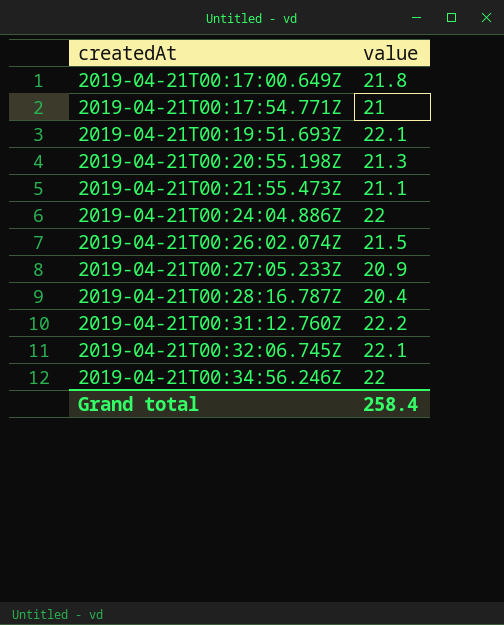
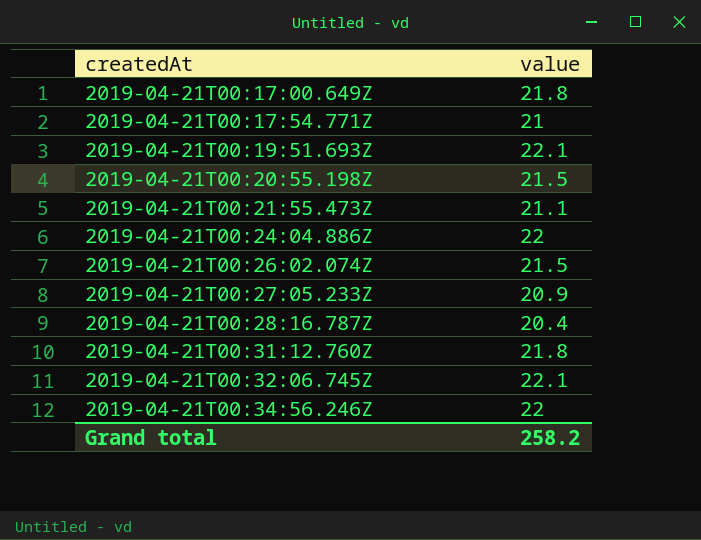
2019-04-21T00:20:55.198Z | value: 21.3 -> 21.5
2019-04-21T00:31:12.760Z | value: 22.2 -> 21.8
Grand total | value: 258.4 -> 258.2

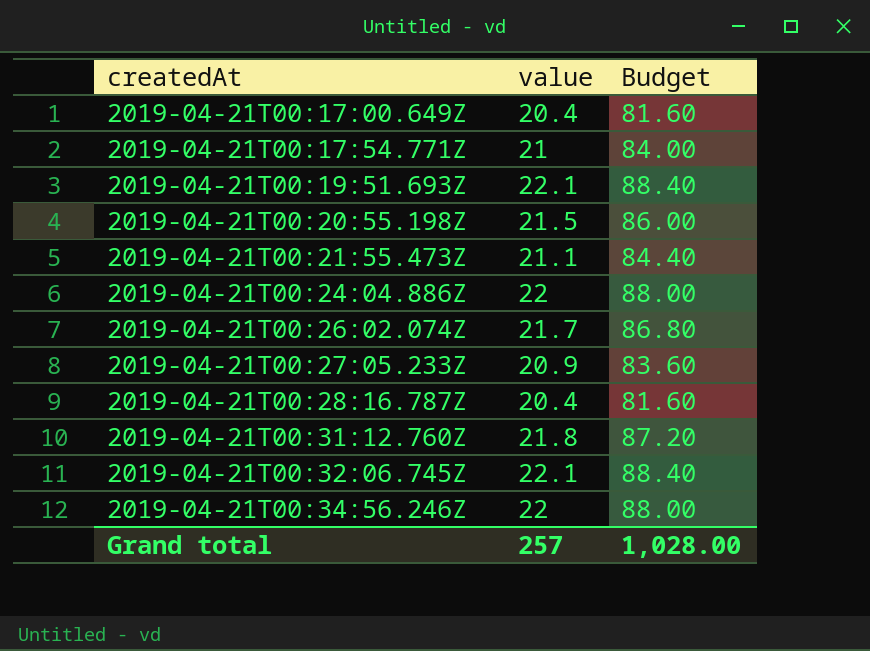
column Budget | formula: none -> [value] * 4
2019-04-21T00:17:00.649Z | value: 21.8 -> 20.4
2019-04-21T00:26:02.074Z | value: 21.5 -> 21.7
Grand total | value: 258.2 -> 257

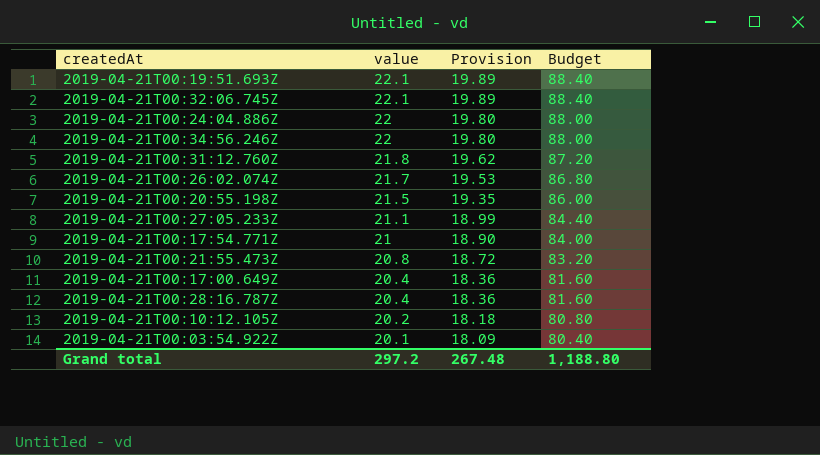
row order: createdAt ascending -> value descending
column Provision | formula: none -> [value] * 0.9
2019-04-21T00:27:05.233Z | value: 20.9 -> 21.1
2019-04-21T00:27:05.233Z | Budget: 83.60 -> 84.40
2019-04-21T00:21:55.473Z | value: 21.1 -> 20.8
2019-04-21T00:21:55.473Z | Budget: 84.40 -> 83.20
row 2019-04-21T00:10:12.105Z: none -> 20.2 | 18.18 | 80.80
row 2019-04-21T00:03:54.922Z: none -> 20.1 | 18.09 | 80.40
Grand total | value: 257 -> 297.2
Grand total | Budget: 1,028.00 -> 1,188.80

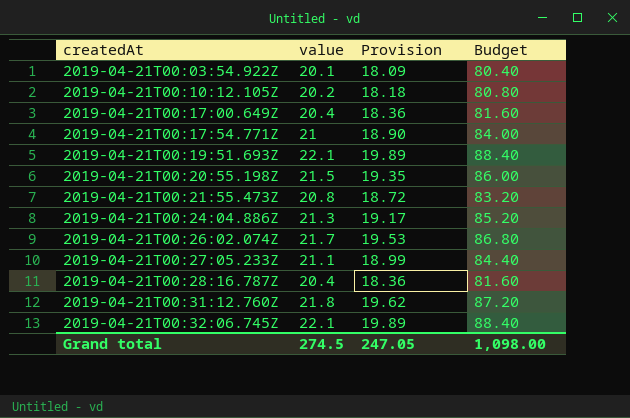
row order: value descending -> createdAt ascending
row 2019-04-21T00:34:56.246Z: 22 | 19.80 | 88.00 -> none
2019-04-21T00:24:04.886Z | value: 22 -> 21.3
2019-04-21T00:24:04.886Z | Provision: 19.80 -> 19.17
2019-04-21T00:24:04.886Z | Budget: 88.00 -> 85.20
Grand total | value: 297.2 -> 274.5
Grand total | Provision: 267.48 -> 247.05
Grand total | Budget: 1,188.80 -> 1,098.00

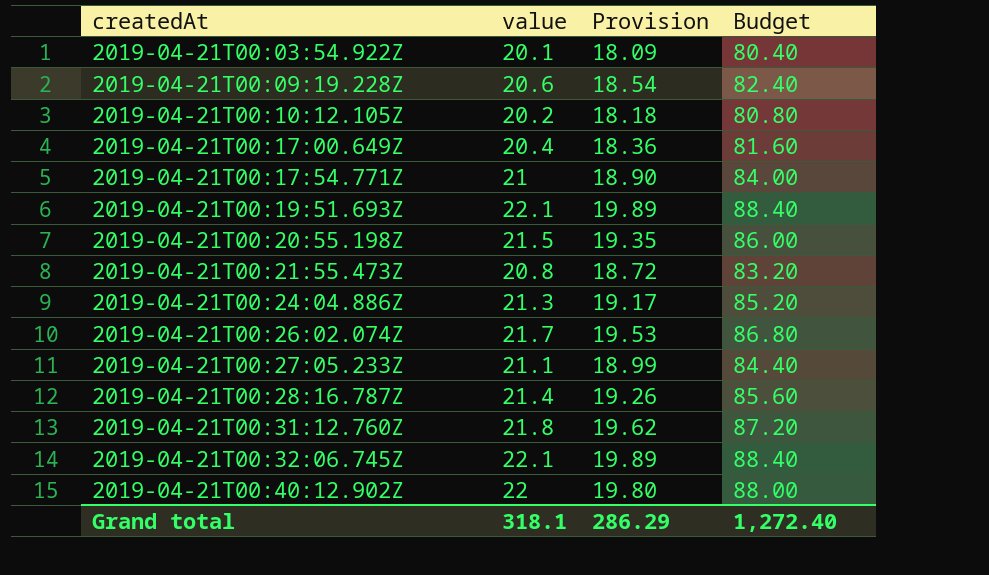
row 2019-04-21T00:09:19.228Z: none -> 20.6 | 18.54 | 82.40
2019-04-21T00:28:16.787Z | value: 20.4 -> 21.4
2019-04-21T00:28:16.787Z | Provision: 18.36 -> 19.26
2019-04-21T00:28:16.787Z | Budget: 81.60 -> 85.60
row 2019-04-21T00:40:12.902Z: none -> 22 | 19.80 | 88.00
Grand total | value: 274.5 -> 318.1
Grand total | Provision: 247.05 -> 286.29
Grand total | Budget: 1,098.00 -> 1,272.40

